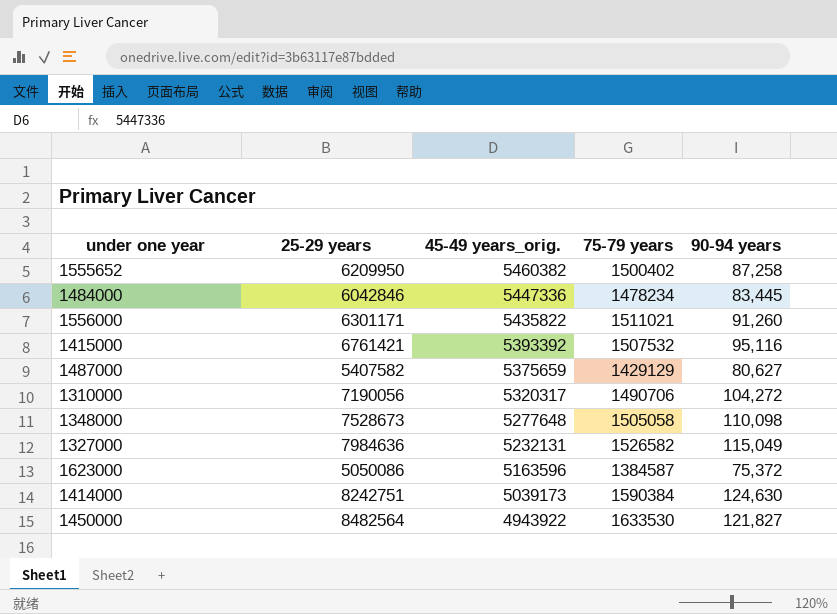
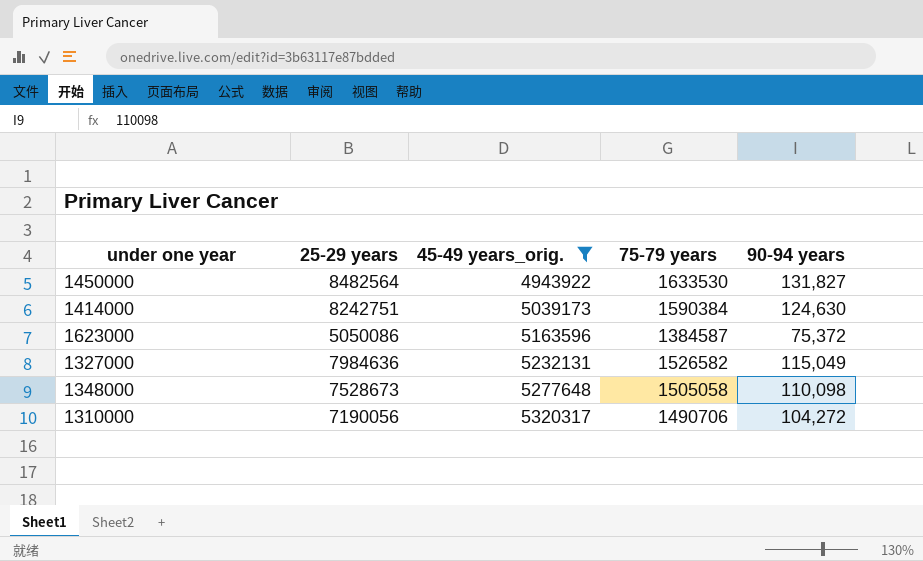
filter: none -> 45-49 years_orig. <= 5320317
row order: 45-49 years_orig. descending -> 45-49 years_orig. ascending
1450000 | 90-94 years: 121,827 -> 131,827

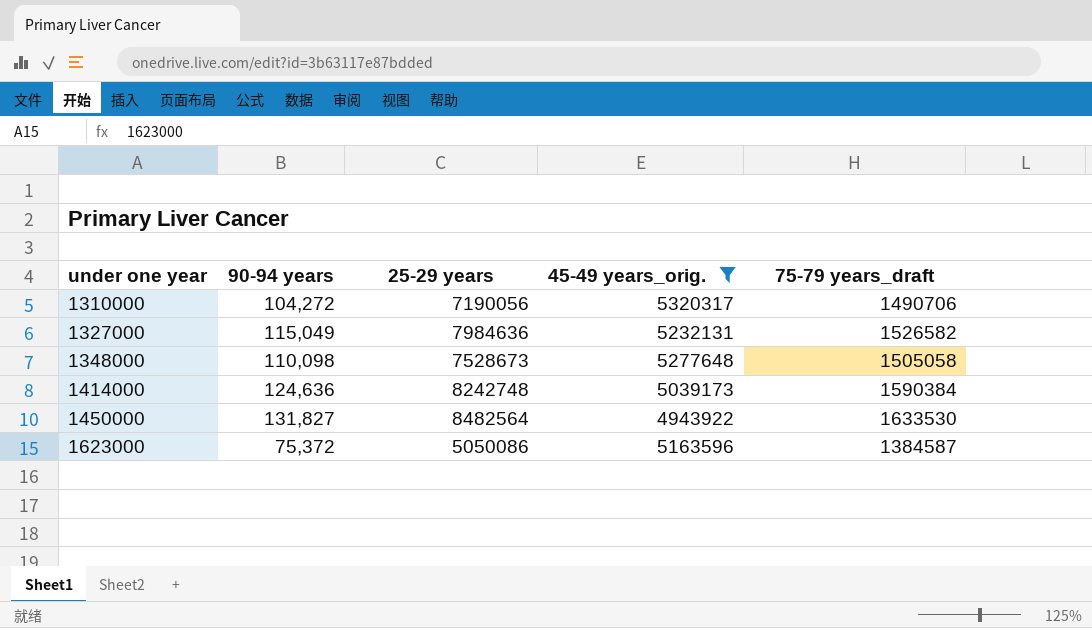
row order: 45-49 years_orig. ascending -> under one year ascending
column 90-94 years | position: 5 -> 2
column name: 75-79 years -> 75-79 years_draft
1414000 | 90-94 years: 124,630 -> 124,636
1414000 | 25-29 years: 8242751 -> 8242748

